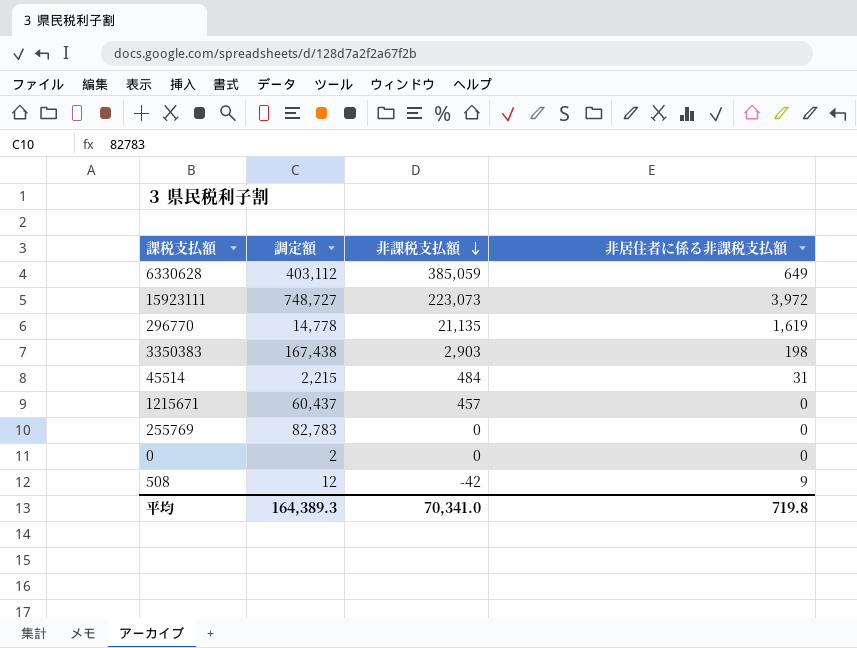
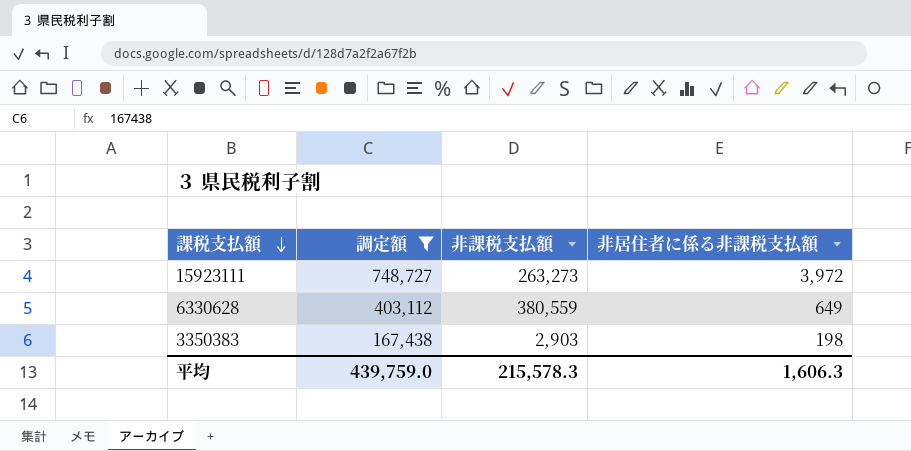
filter: none -> 調定額 >= 167,438
row order: 非課税支払額 descending -> 課税支払額 descending
15923111 | 非課税支払額: 223,073 -> 263,273
6330628 | 非課税支払額: 385,059 -> 380,559
平均 | 調定額: 164,389.3 -> 439,759.0
平均 | 非課税支払額: 70,341.0 -> 215,578.3
平均 | 非居住者に係る非課税支払額: 719.8 -> 1,606.3

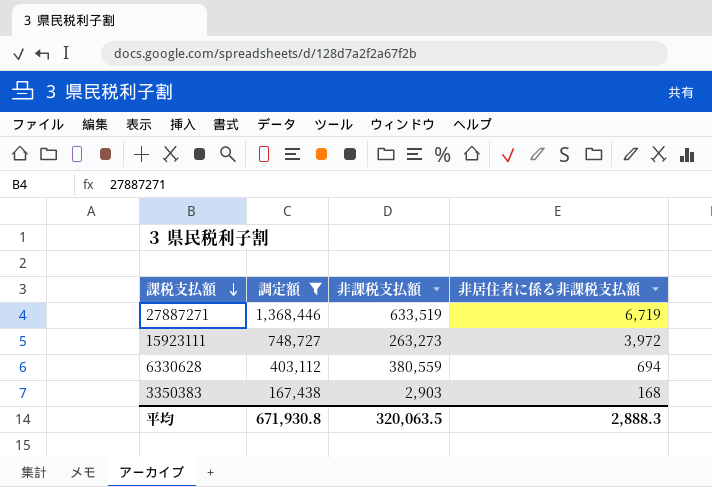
row 27887271: none -> 1,368,446 | 633,519 | 6,719
6330628 | 非居住者に係る非課税支払額: 649 -> 694
3350383 | 非居住者に係る非課税支払額: 198 -> 168
平均 | 調定額: 439,759.0 -> 671,930.8
平均 | 非課税支払額: 215,578.3 -> 320,063.5
平均 | 非居住者に係る非課税支払額: 1,606.3 -> 2,888.3

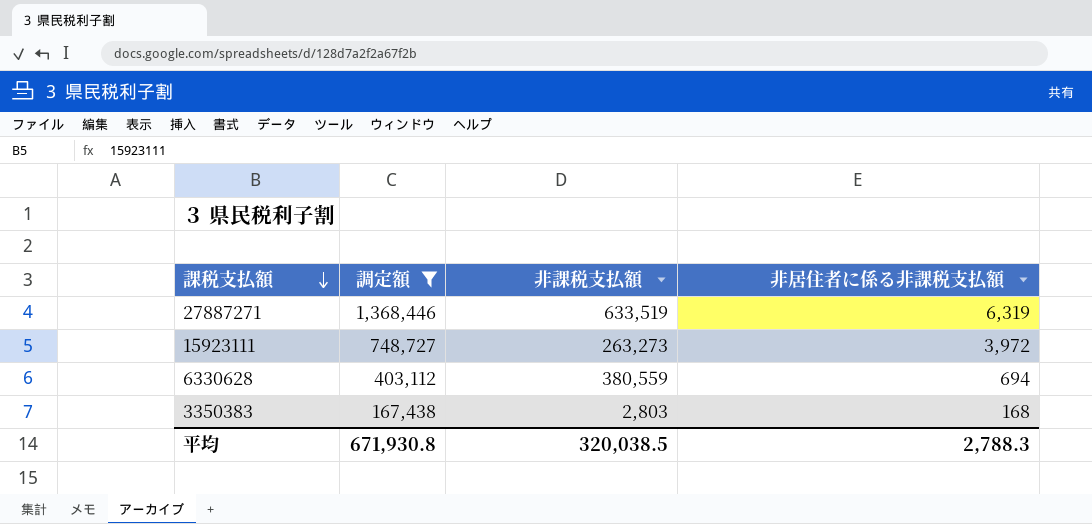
27887271 | 非居住者に係る非課税支払額: 6,719 -> 6,319
3350383 | 非課税支払額: 2,903 -> 2,803
平均 | 非課税支払額: 320,063.5 -> 320,038.5
平均 | 非居住者に係る非課税支払額: 2,888.3 -> 2,788.3

